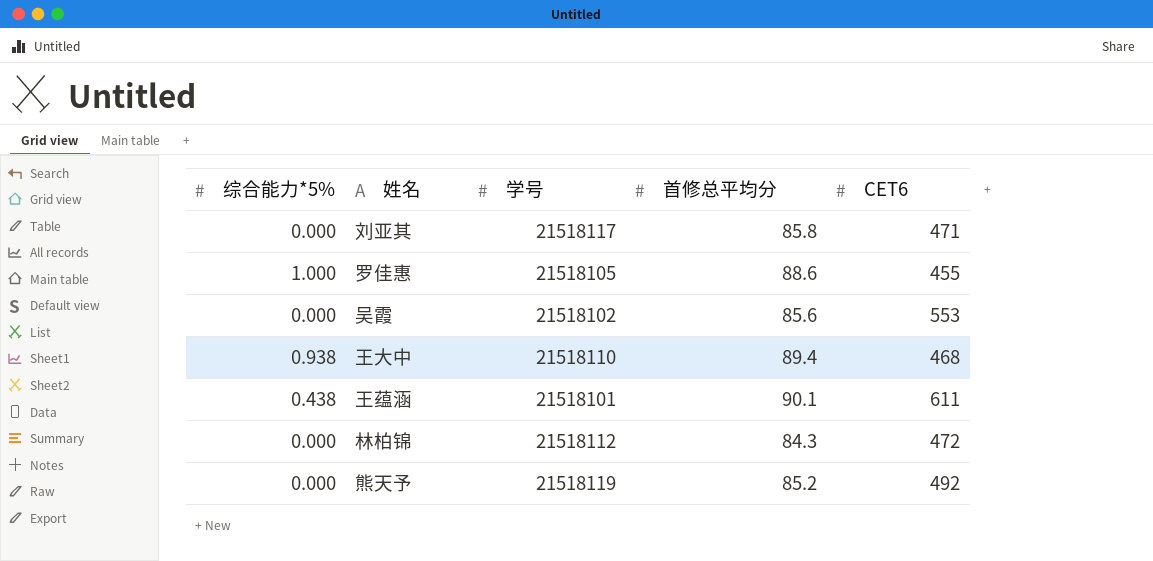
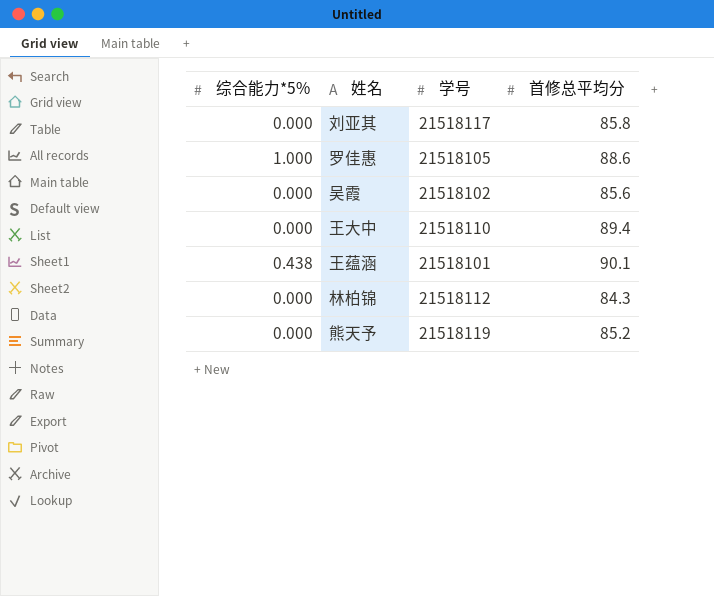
column CET6 | position: 5 -> none
王大中 | 综合能力*5%: 0.938 -> 0.000

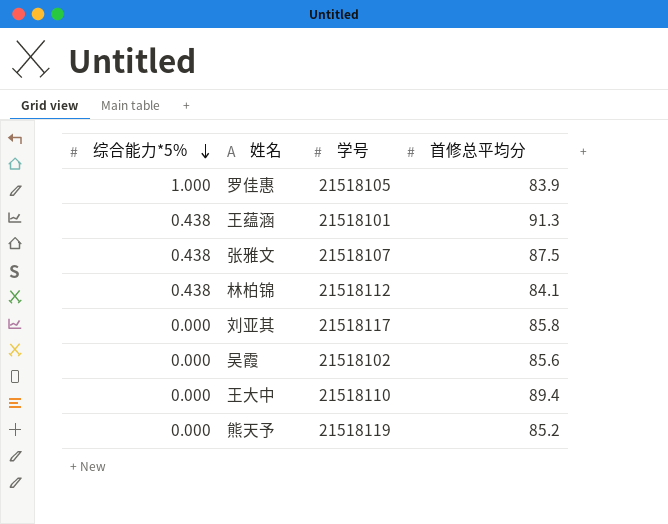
row order: none -> 综合能力*5% descending
罗佳惠 | 首修总平均分: 88.6 -> 83.9
王蕴涵 | 首修总平均分: 90.1 -> 91.3
row 张雅文: none -> 0.438 | 21518107 | 87.5
林柏锦 | 综合能力*5%: 0.000 -> 0.438
林柏锦 | 首修总平均分: 84.3 -> 84.1

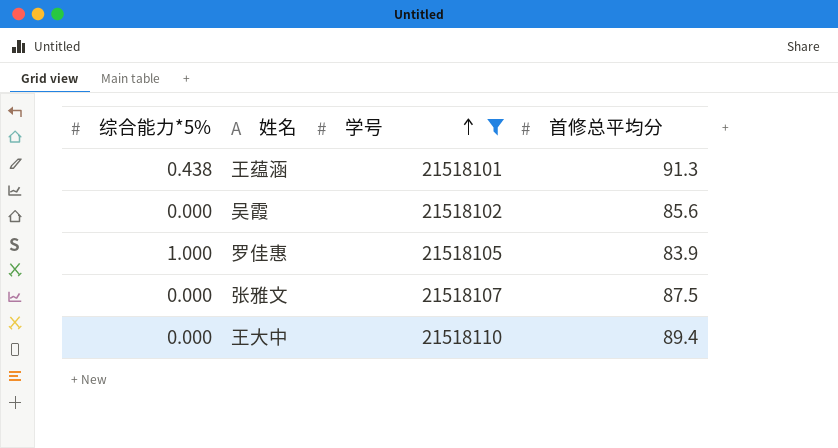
filter: none -> 学号 <= 21518110
row order: 综合能力*5% descending -> 学号 ascending
张雅文 | 综合能力*5%: 0.438 -> 0.000

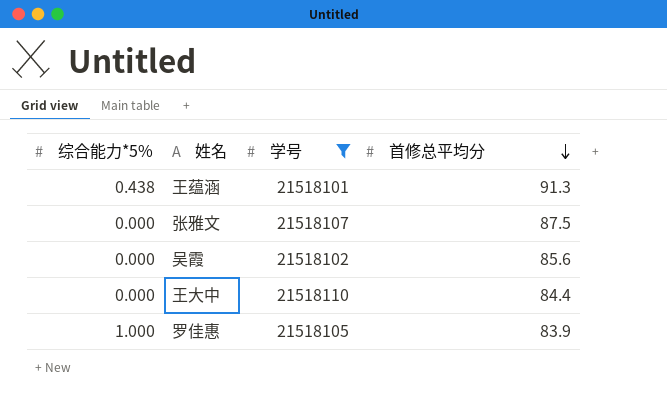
row order: 学号 ascending -> 首修总平均分 descending
王大中 | 首修总平均分: 89.4 -> 84.4

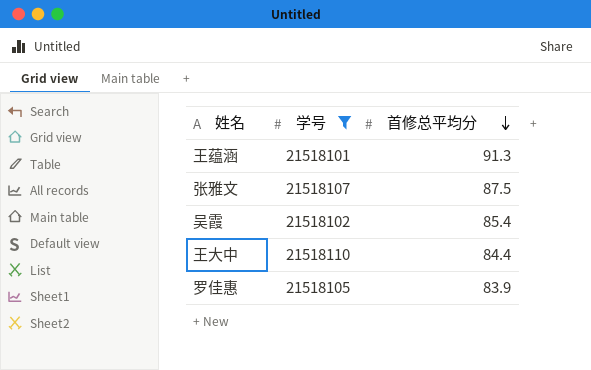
column 综合能力*5% | position: 1 -> none
吴霞 | 首修总平均分: 85.6 -> 85.4

